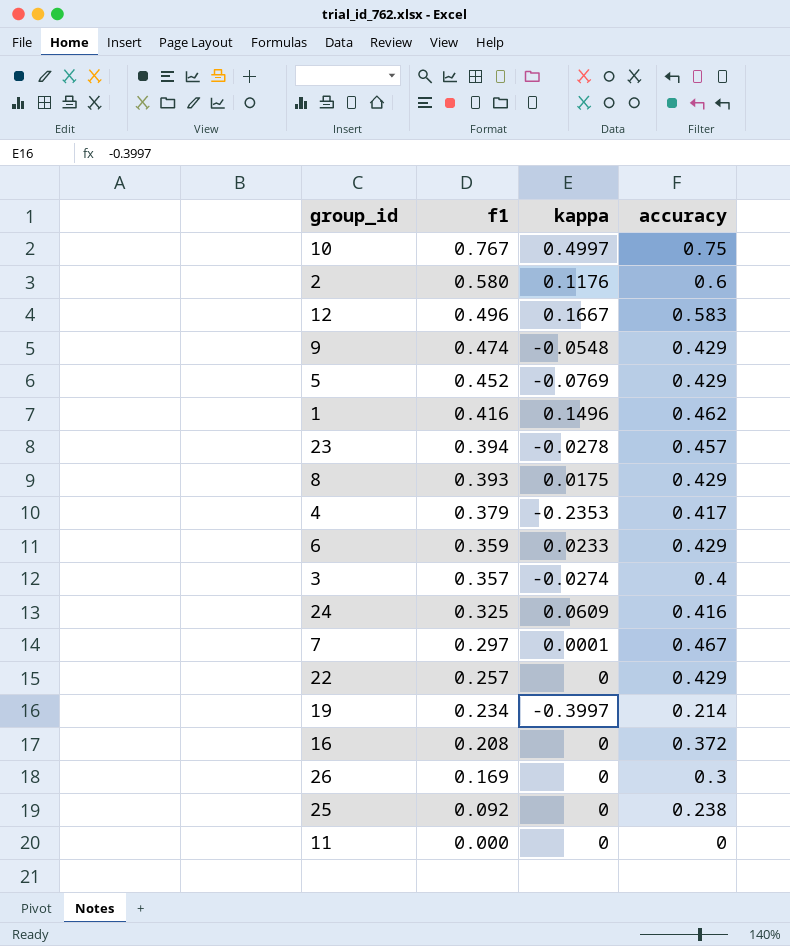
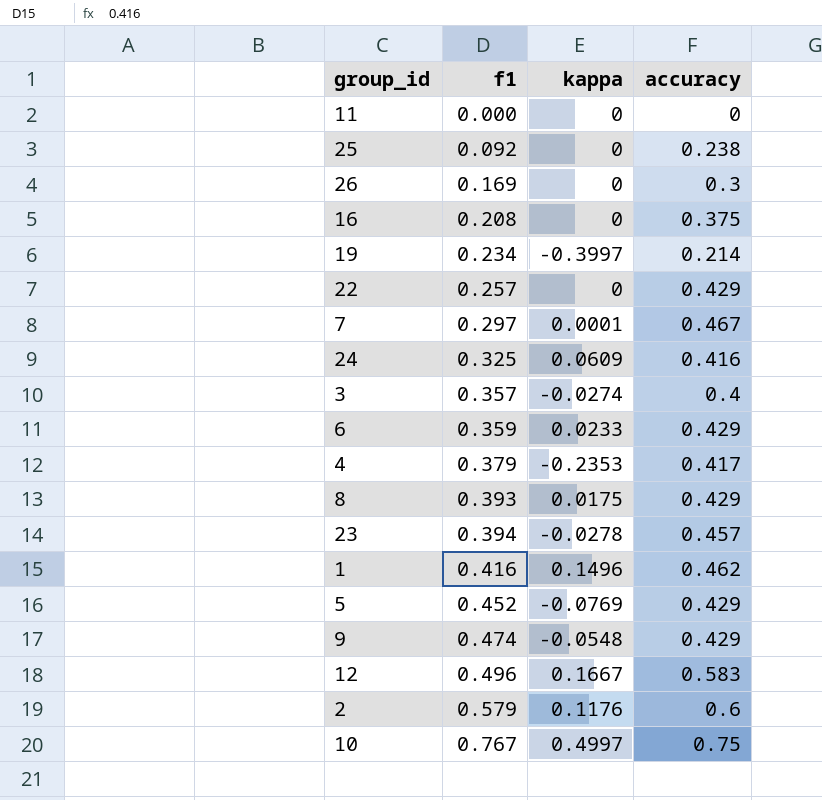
row order: f1 descending -> f1 ascending
16 | accuracy: 0.372 -> 0.375
2 | f1: 0.580 -> 0.579

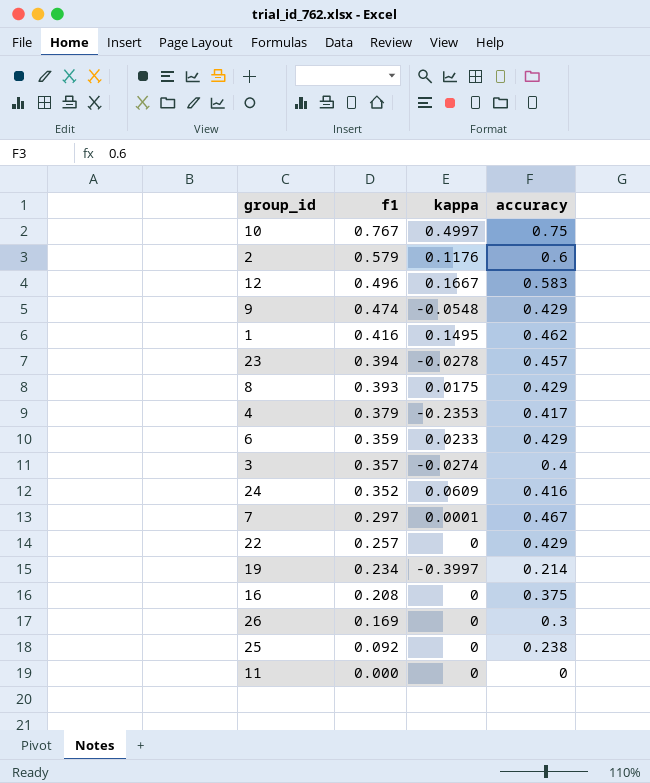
row order: f1 ascending -> f1 descending
row 5: 0.452 | -0.0769 | 0.429 -> none
1 | kappa: 0.1496 -> 0.1495
24 | f1: 0.325 -> 0.352

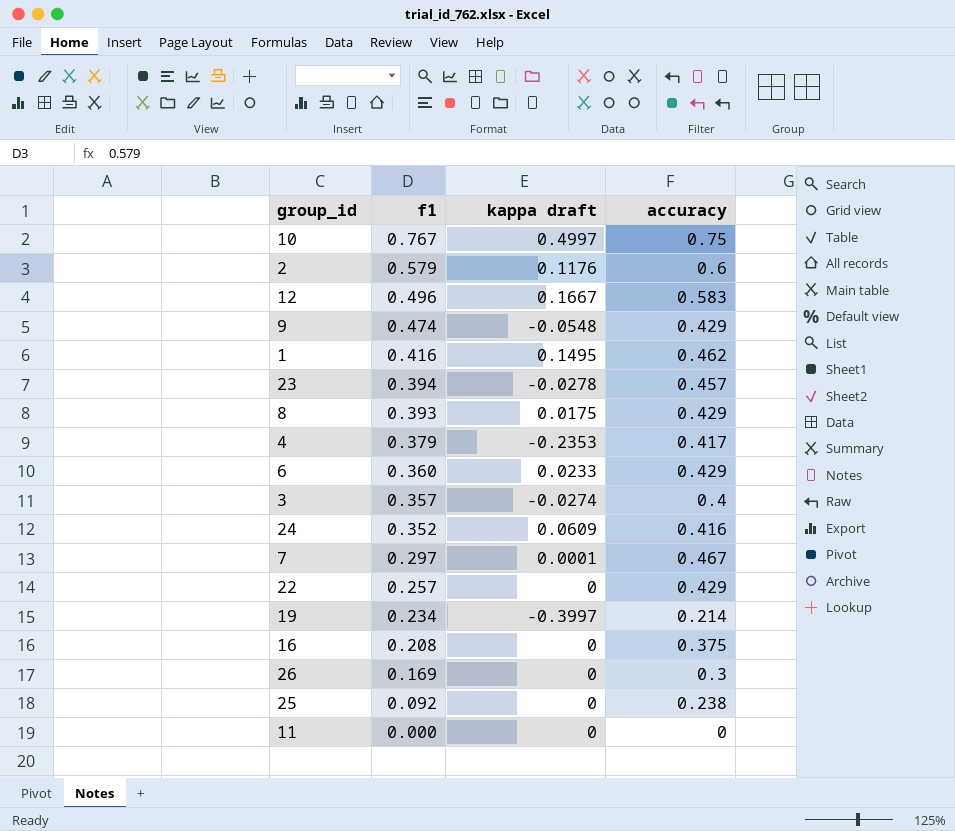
column name: kappa -> kappa draft
6 | f1: 0.359 -> 0.360

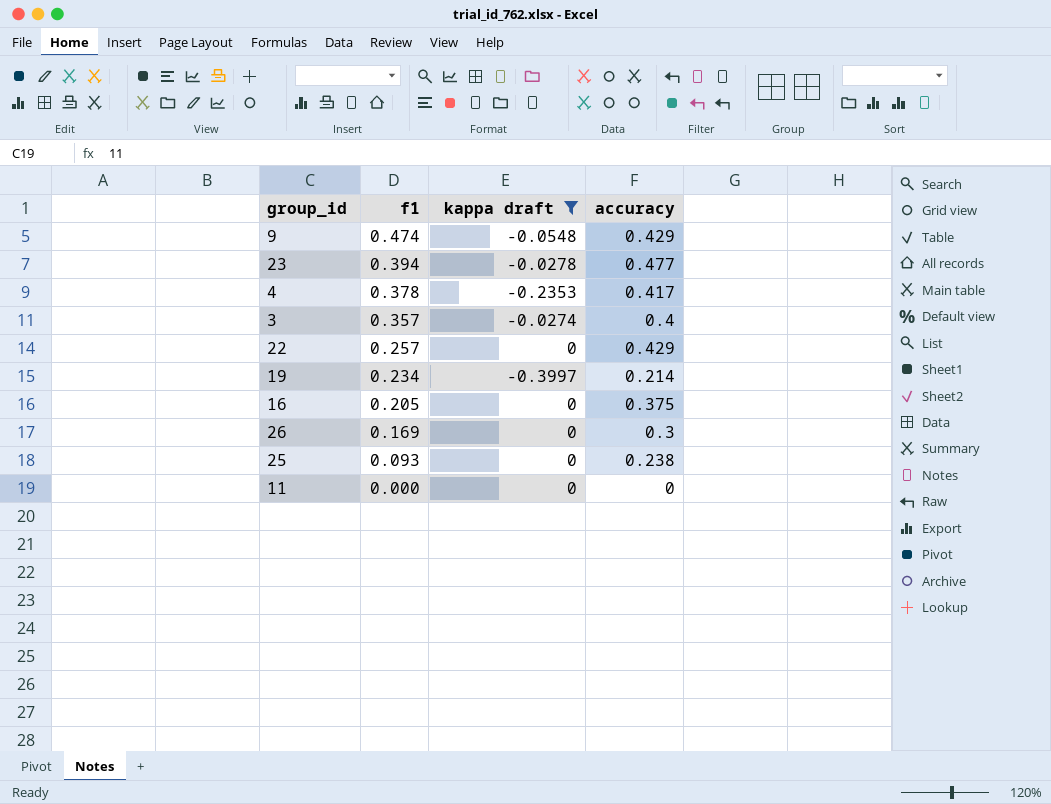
filter: none -> kappa draft <= 0
23 | accuracy: 0.457 -> 0.477
4 | f1: 0.379 -> 0.378
16 | f1: 0.208 -> 0.205
25 | f1: 0.092 -> 0.093

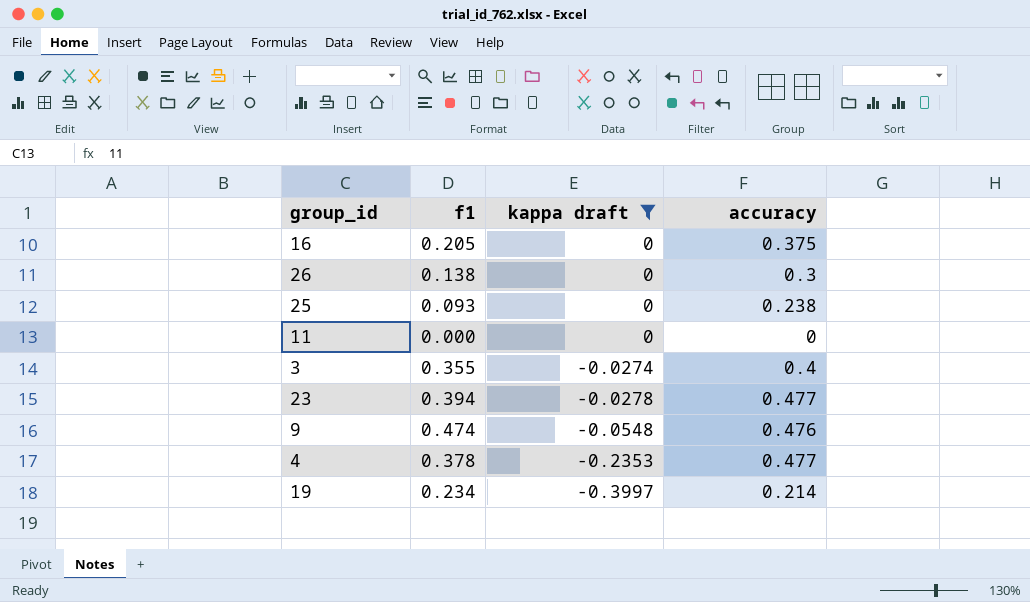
row order: f1 descending -> kappa draft descending
row 22: 0.257 | 0 | 0.429 -> none
26 | f1: 0.169 -> 0.138
3 | f1: 0.357 -> 0.355
9 | accuracy: 0.429 -> 0.476
4 | accuracy: 0.417 -> 0.477

